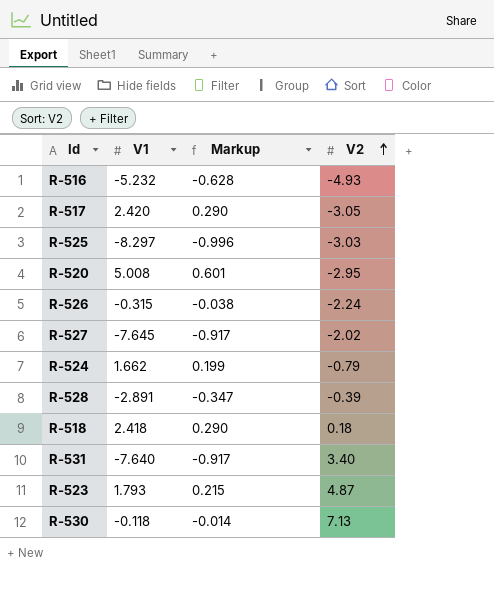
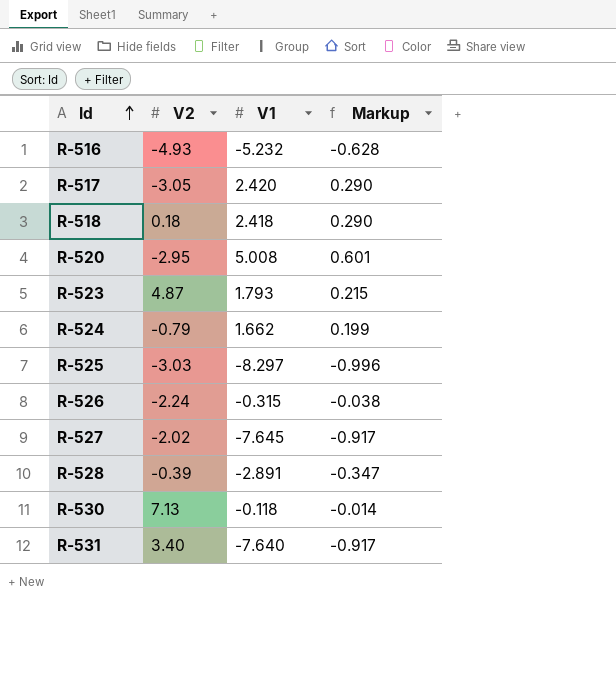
row order: V2 ascending -> Id ascending
column V2 | position: 4 -> 2

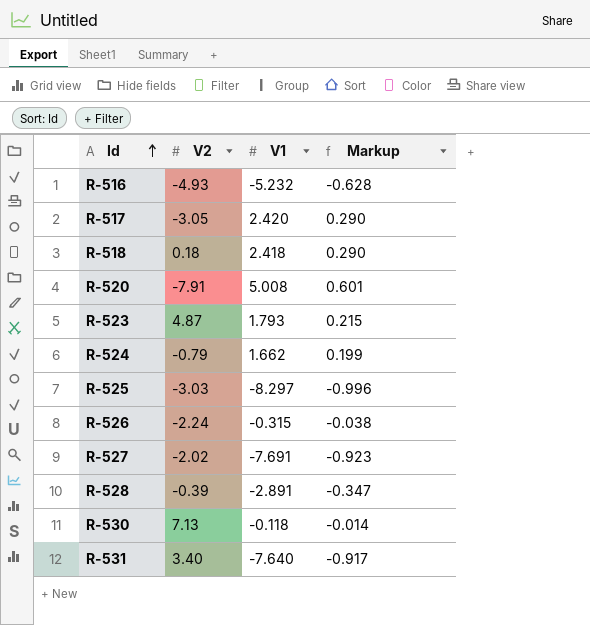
R-520 | V2: -2.95 -> -7.91
R-527 | V1: -7.645 -> -7.691
R-527 | Markup: -0.917 -> -0.923

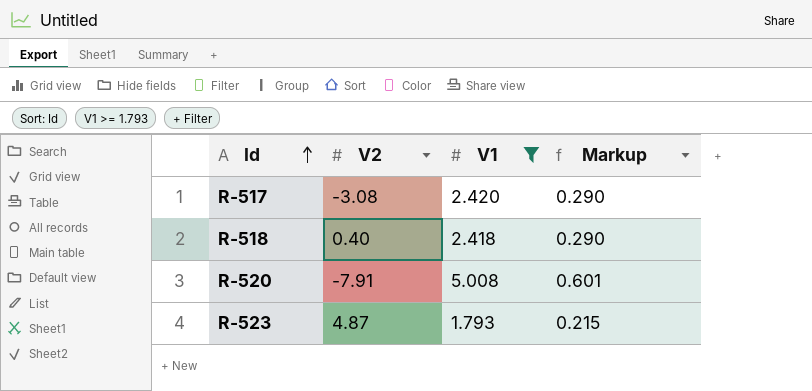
filter: none -> V1 >= 1.793
R-517 | V2: -3.05 -> -3.08
R-518 | V2: 0.18 -> 0.40

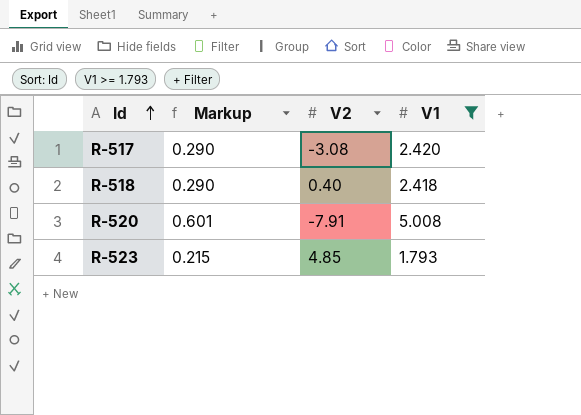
column Markup | position: 4 -> 2
R-523 | V2: 4.87 -> 4.85

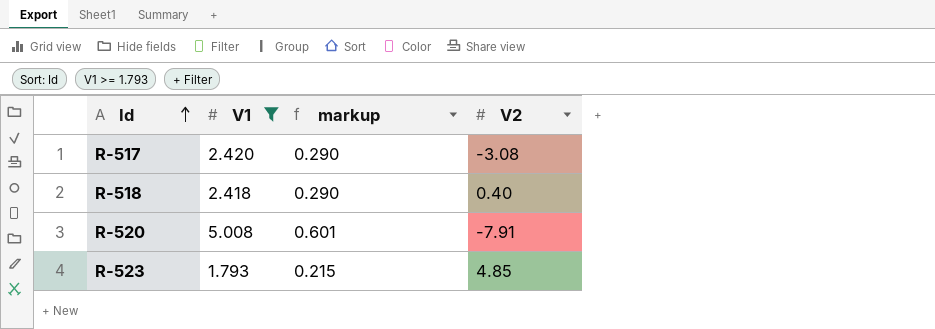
column V1 | position: 4 -> 2
column name: Markup -> markup

